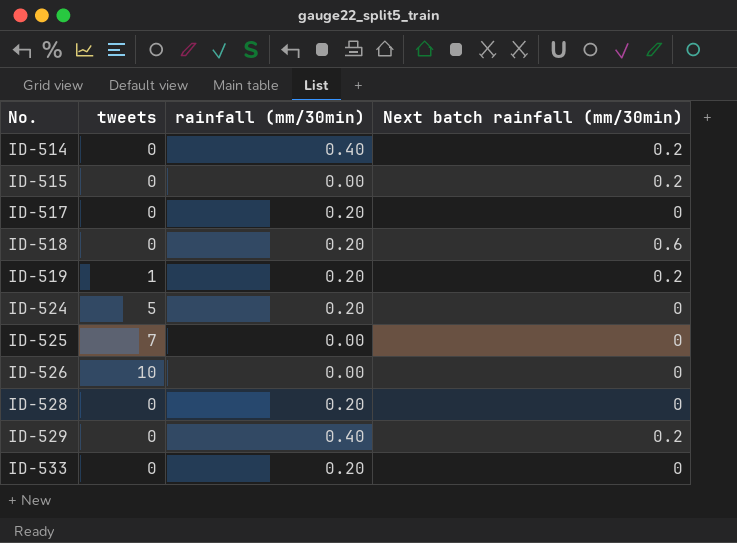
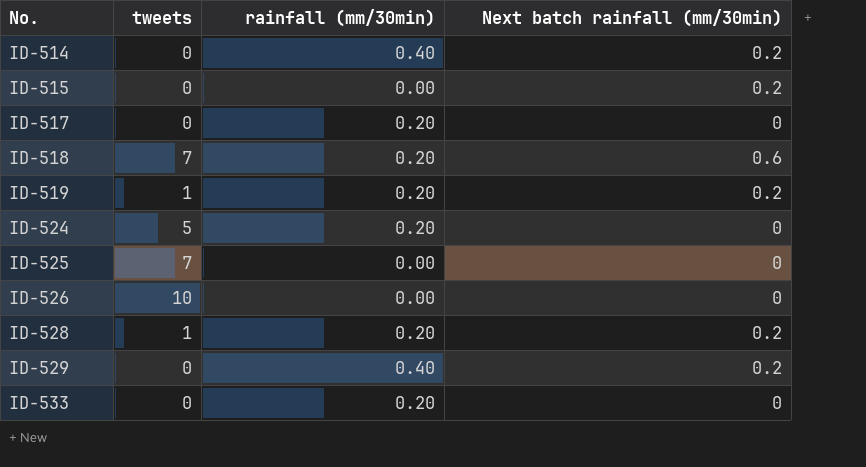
ID-518 | tweets: 0 -> 7
ID-528 | tweets: 0 -> 1
ID-528 | Next batch rainfall (mm/30min): 0 -> 0.2

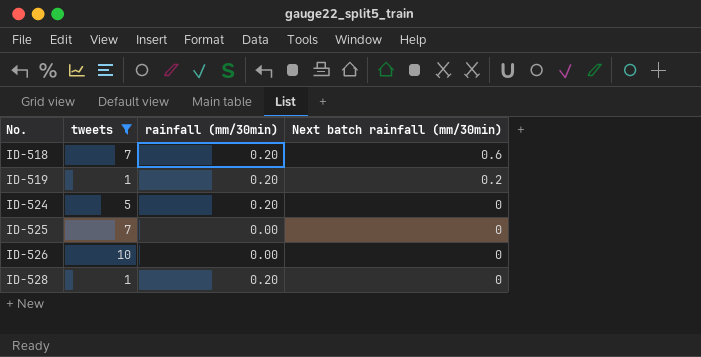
filter: none -> tweets != 0
ID-528 | Next batch rainfall (mm/30min): 0.2 -> 0

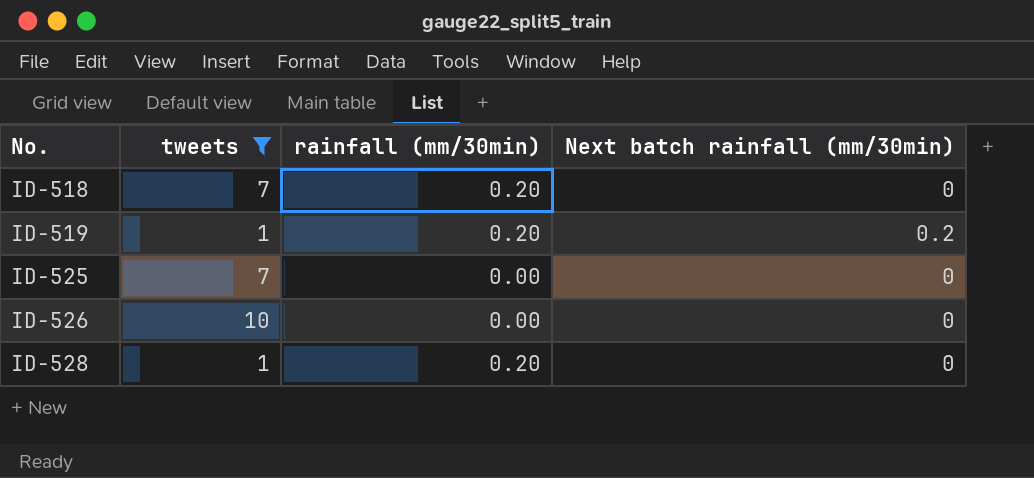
row ID-524: 5 | 0.20 | 0 -> none
ID-518 | Next batch rainfall (mm/30min): 0.6 -> 0

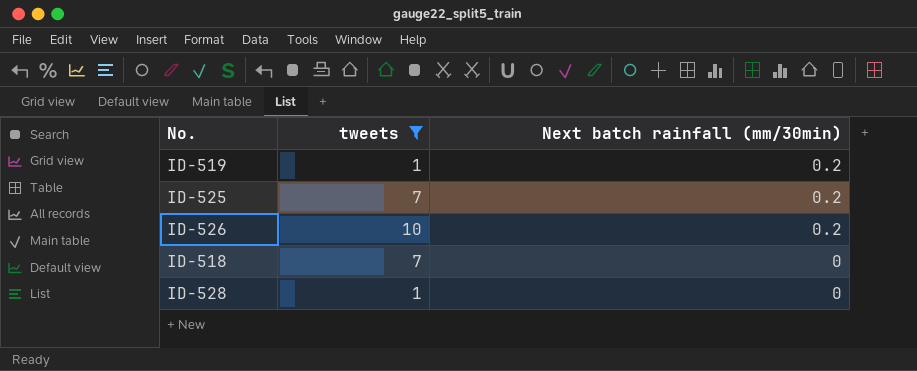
row order: No. ascending -> Next batch rainfall (mm/30min) descending
column rainfall (mm/30min) | position: 3 -> none
ID-525 | Next batch rainfall (mm/30min): 0 -> 0.2
ID-526 | Next batch rainfall (mm/30min): 0 -> 0.2

